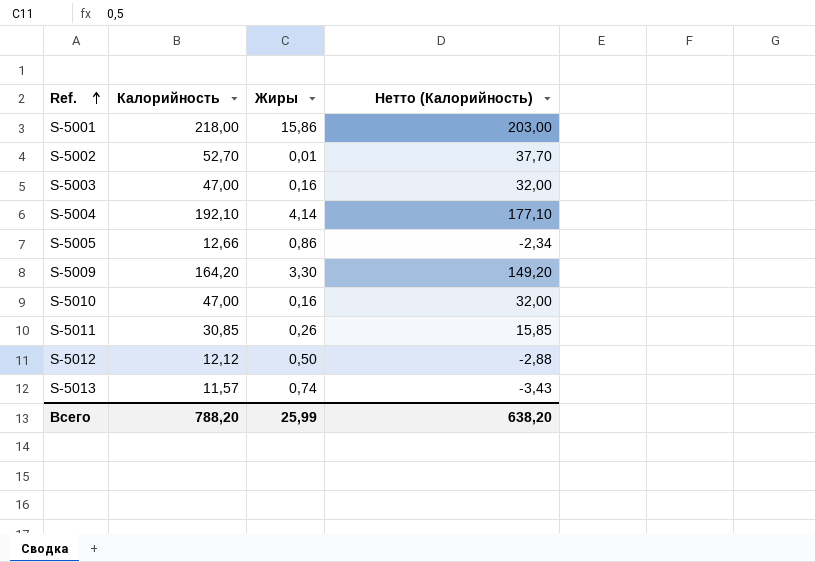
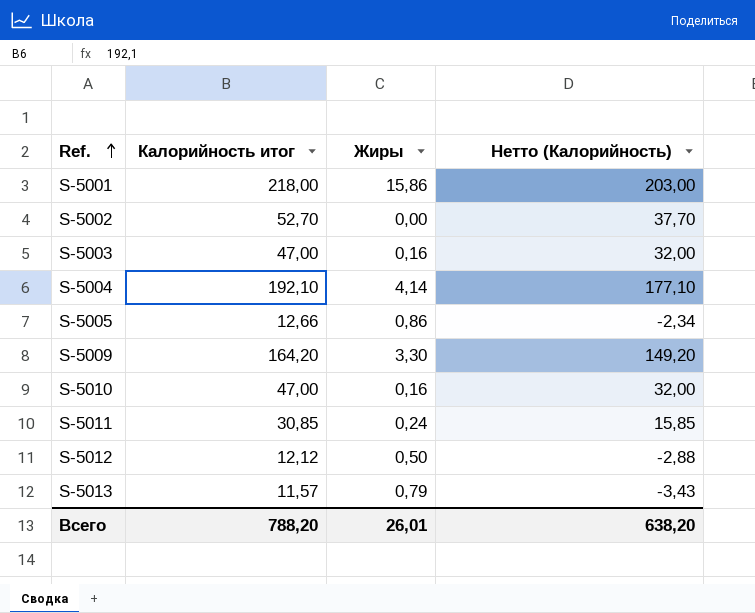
column name: Калорийность -> Калорийность итог
S-5002 | Жиры: 0,01 -> 0,00
S-5011 | Жиры: 0,26 -> 0,24
S-5013 | Жиры: 0,74 -> 0,79
Всего | Жиры: 25,99 -> 26,01

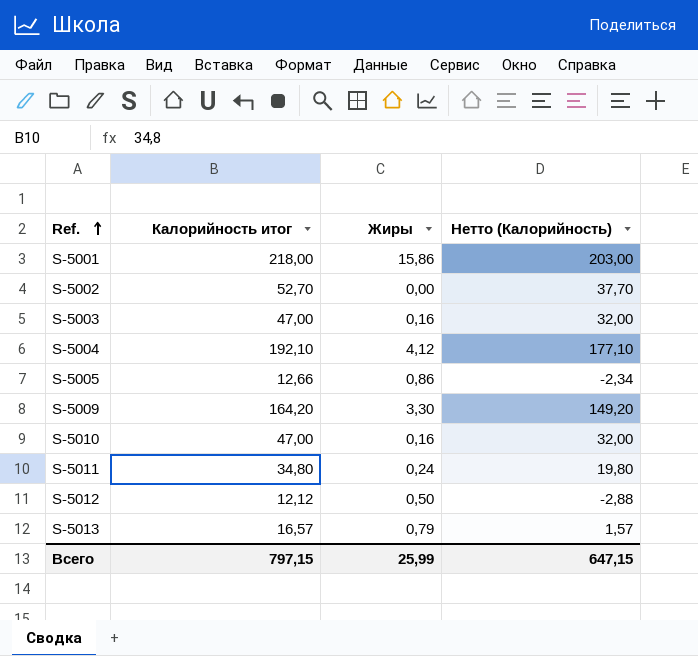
S-5004 | Жиры: 4,14 -> 4,12
S-5011 | Калорийность итог: 30,85 -> 34,80
S-5011 | Нетто (Калорийность): 15,85 -> 19,80
S-5013 | Калорийность итог: 11,57 -> 16,57
S-5013 | Нетто (Калорийность): -3,43 -> 1,57
Всего | Калорийность итог: 788,20 -> 797,15
Всего | Жиры: 26,01 -> 25,99
Всего | Нетто (Калорийность): 638,20 -> 647,15

